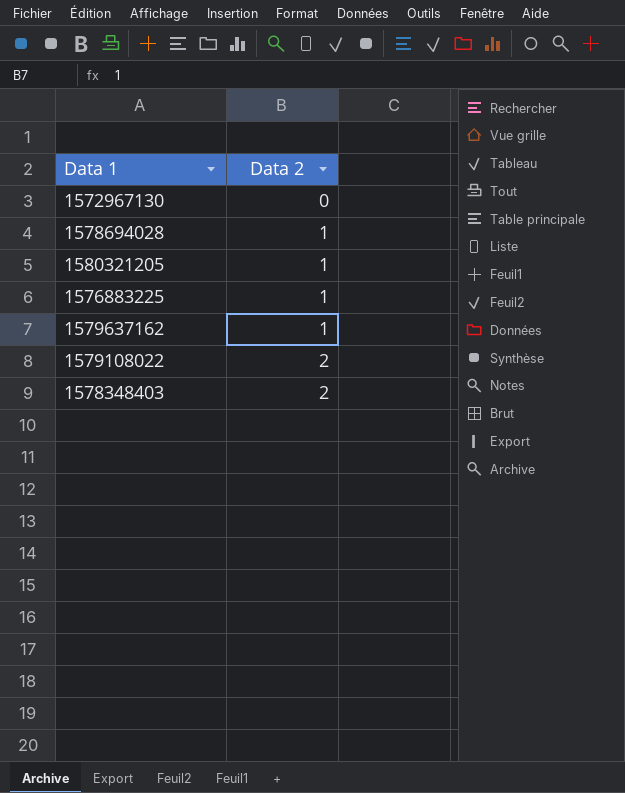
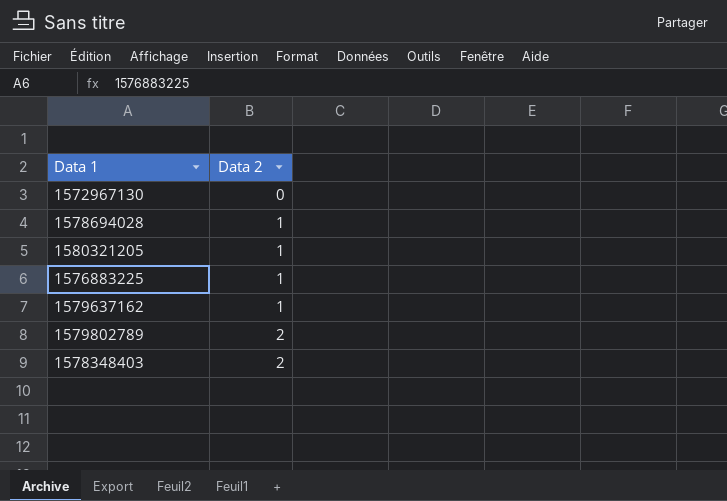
row 1579108022: 2 -> none
row 1579802789: none -> 2

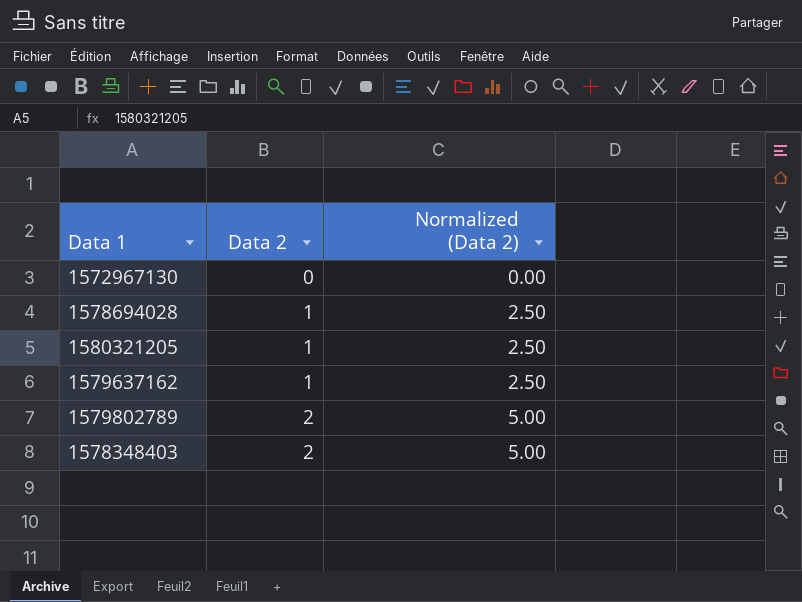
column Normalized (Data 2) | formula: none -> [Data 2] * 2.5
row 1576883225: 1 -> none

